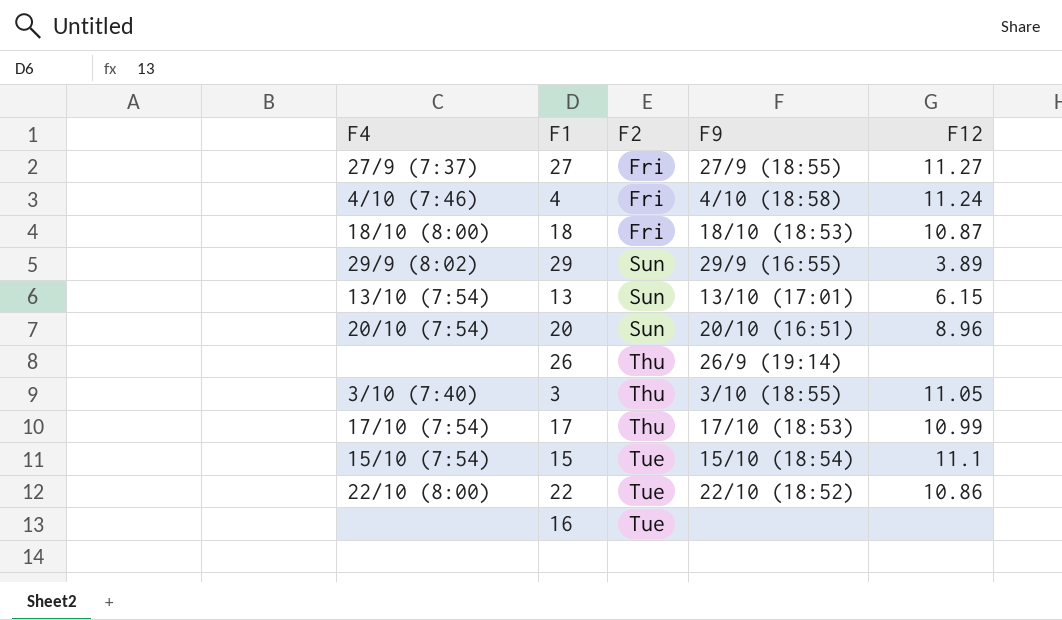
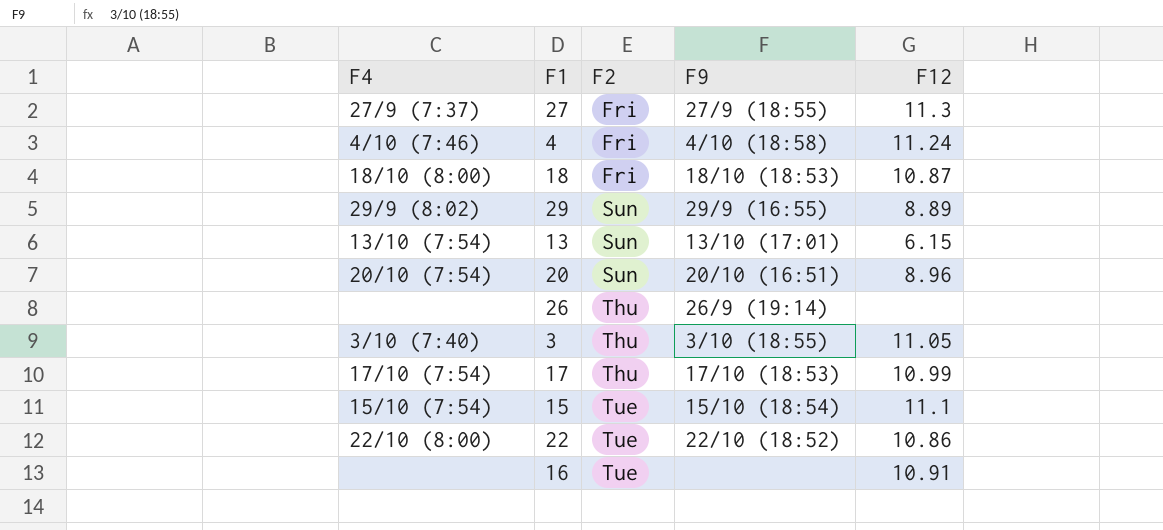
27 | F12: 11.27 -> 11.3
29 | F12: 3.89 -> 8.89
16 | F12: none -> 10.91

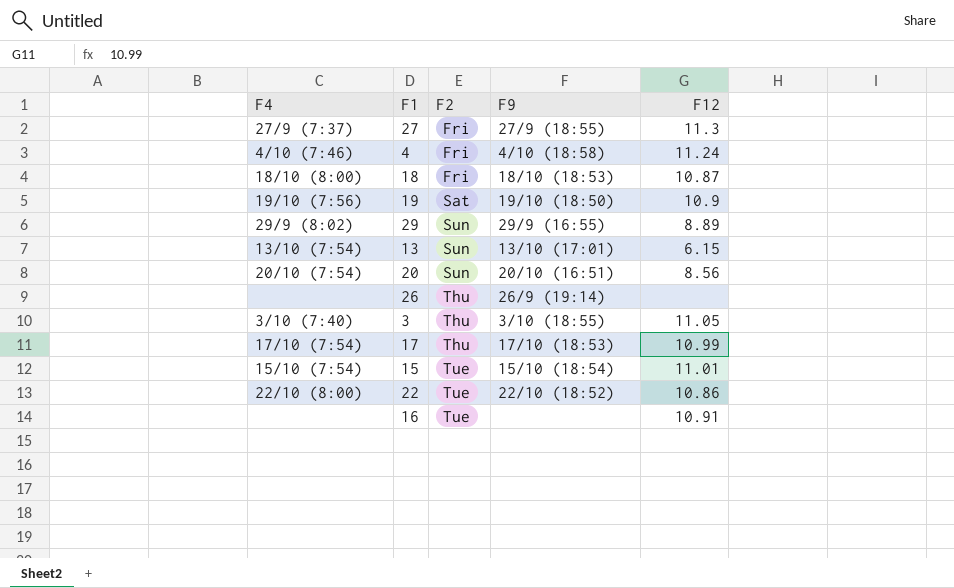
row 19: none -> 19/10 (7:56) | Sat | 19/10 (18:50) | 10.9
20 | F12: 8.96 -> 8.56
15 | F12: 11.1 -> 11.01

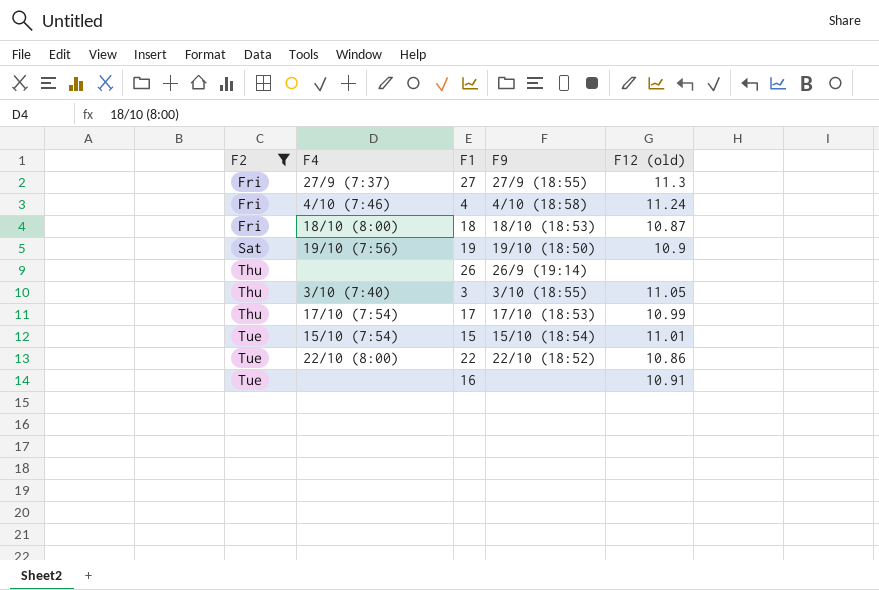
filter: none -> F2 != Sun
column F2 | position: 3 -> 1
column name: F12 -> F12 (old)

